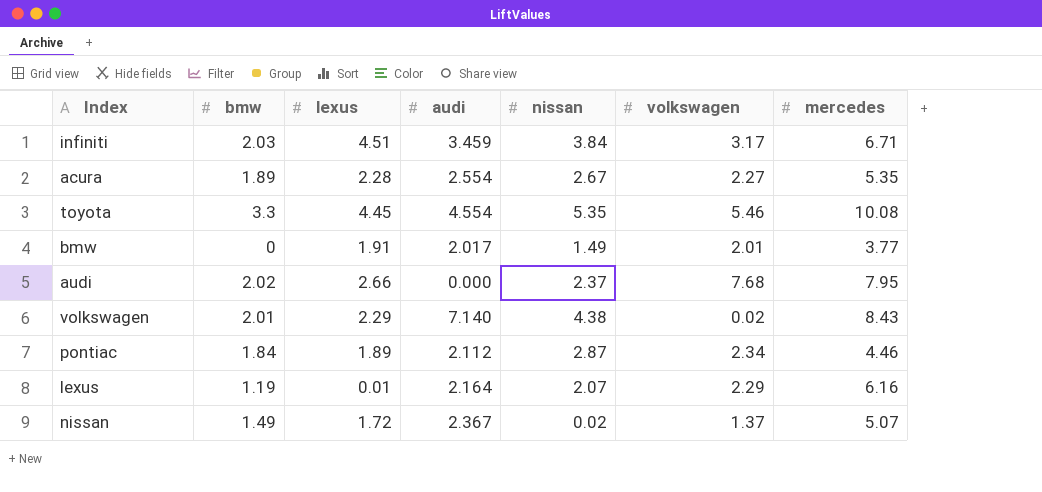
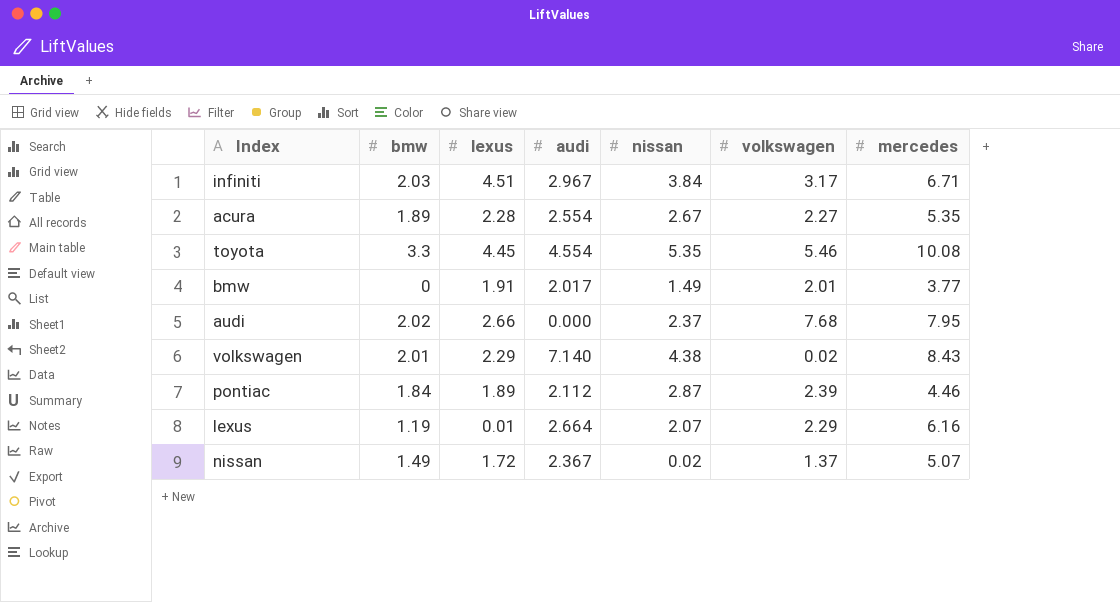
infiniti | audi: 3.459 -> 2.967
pontiac | volkswagen: 2.34 -> 2.39
lexus | audi: 2.164 -> 2.664

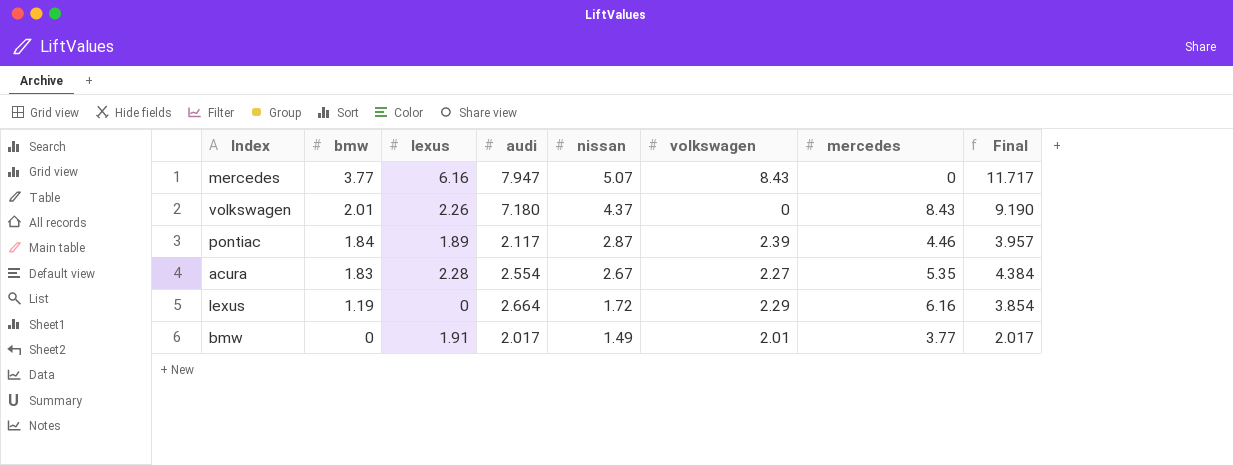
row order: none -> bmw descending
column Final | formula: none -> [bmw] + [audi]
row infiniti: 2.03 | 4.51 | 2.967 | 3.84 | 3.17 | 6.71 -> none
row toyota: 3.3 | 4.45 | 4.554 | 5.35 | 5.46 | 10.08 -> none
row audi: 2.02 | 2.66 | 0.000 | 2.37 | 7.68 | 7.95 -> none
row nissan: 1.49 | 1.72 | 2.367 | 0.02 | 1.37 | 5.07 -> none
row mercedes: none -> 3.77 | 6.16 | 7.947 | 5.07 | 8.43 | 0 | 11.717
volkswagen | lexus: 2.29 -> 2.26
volkswagen | audi: 7.140 -> 7.180
volkswagen | nissan: 4.38 -> 4.37
volkswagen | volkswagen: 0.02 -> 0
pontiac | audi: 2.112 -> 2.117
acura | bmw: 1.89 -> 1.83
lexus | lexus: 0.01 -> 0
lexus | nissan: 2.07 -> 1.72

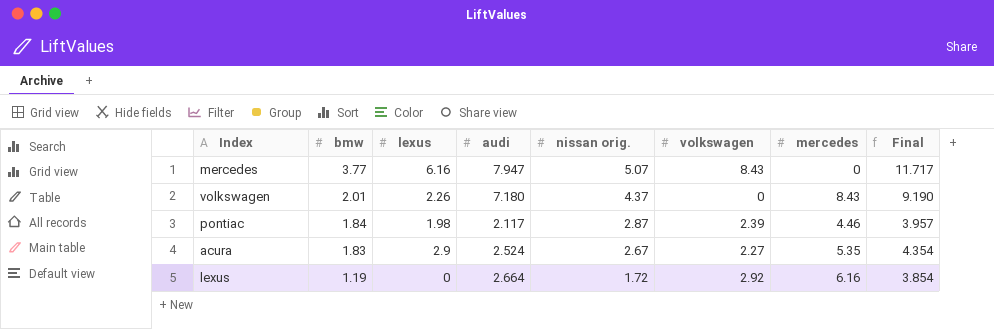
column name: nissan -> nissan orig.
row bmw: 0 | 1.91 | 2.017 | 1.49 | 2.01 | 3.77 | 2.017 -> none
pontiac | lexus: 1.89 -> 1.98
acura | lexus: 2.28 -> 2.9
acura | audi: 2.554 -> 2.524
acura | Final: 4.384 -> 4.354
lexus | volkswagen: 2.29 -> 2.92

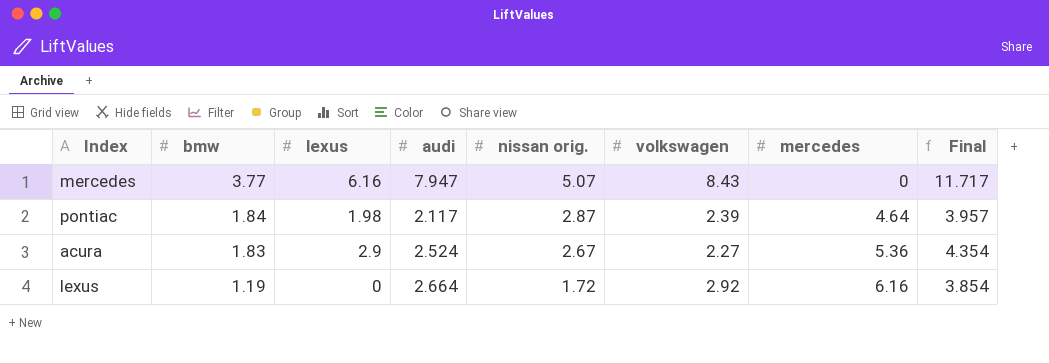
row volkswagen: 2.01 | 2.26 | 7.180 | 4.37 | 0 | 8.43 | 9.190 -> none
pontiac | mercedes: 4.46 -> 4.64
acura | mercedes: 5.35 -> 5.36

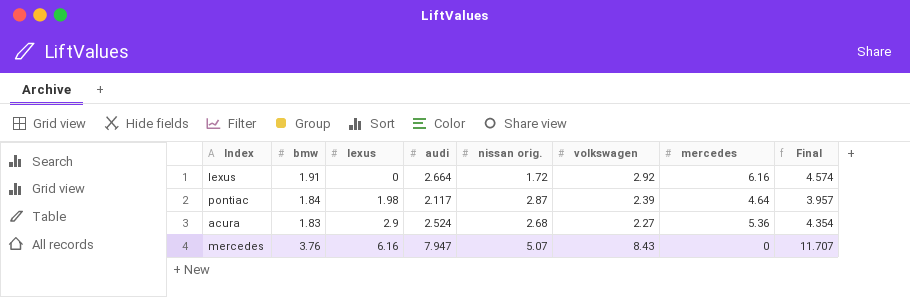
row order: bmw descending -> lexus ascending
lexus | bmw: 1.19 -> 1.91
lexus | Final: 3.854 -> 4.574
acura | nissan orig.: 2.67 -> 2.68
mercedes | bmw: 3.77 -> 3.76
mercedes | Final: 11.717 -> 11.707

